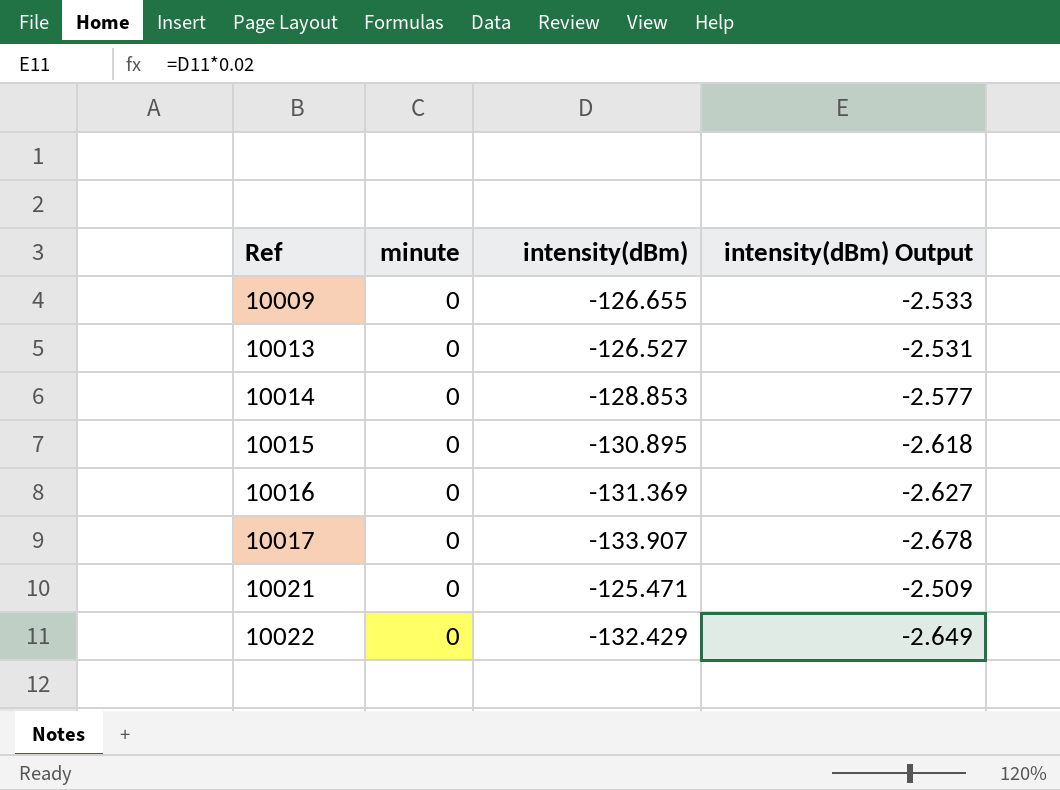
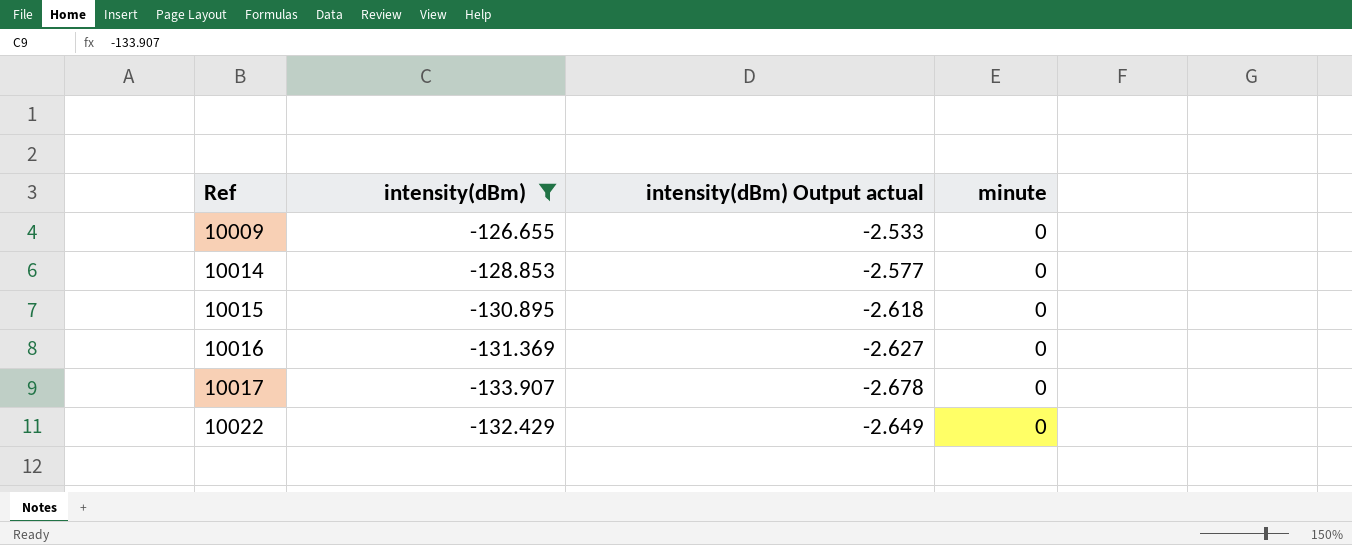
filter: none -> intensity(dBm) <= -126.655
column name: intensity(dBm) Output -> intensity(dBm) Output actual
column minute | position: 2 -> 4

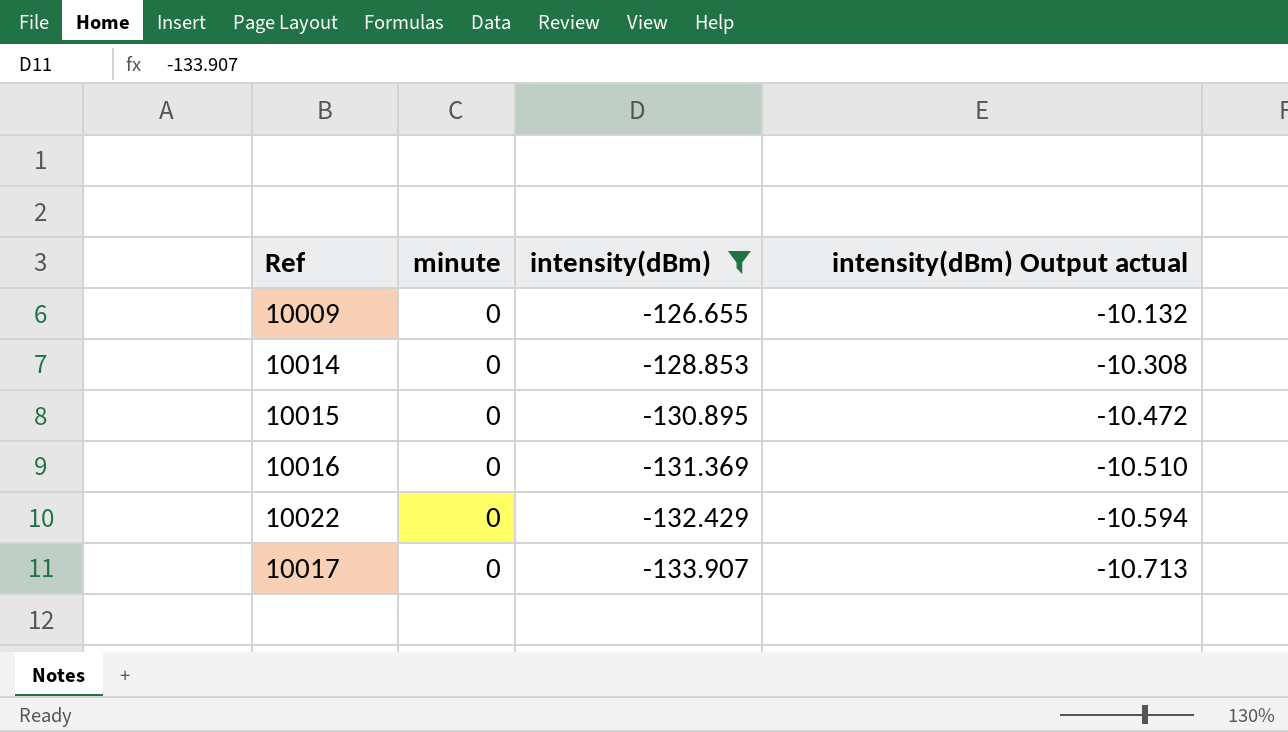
row order: Ref ascending -> intensity(dBm) descending
column minute | position: 4 -> 2
column intensity(dBm) Output actual | formula: [intensity(dBm)] * 0.02 -> [intensity(dBm)] * 0.08

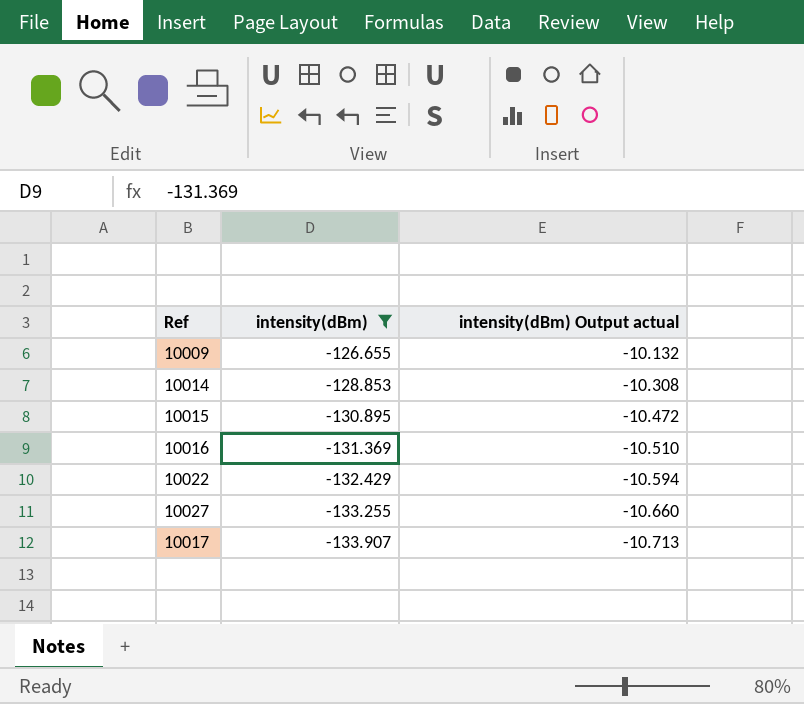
column minute | position: 2 -> none
row 10027: none -> -133.255 | -10.660

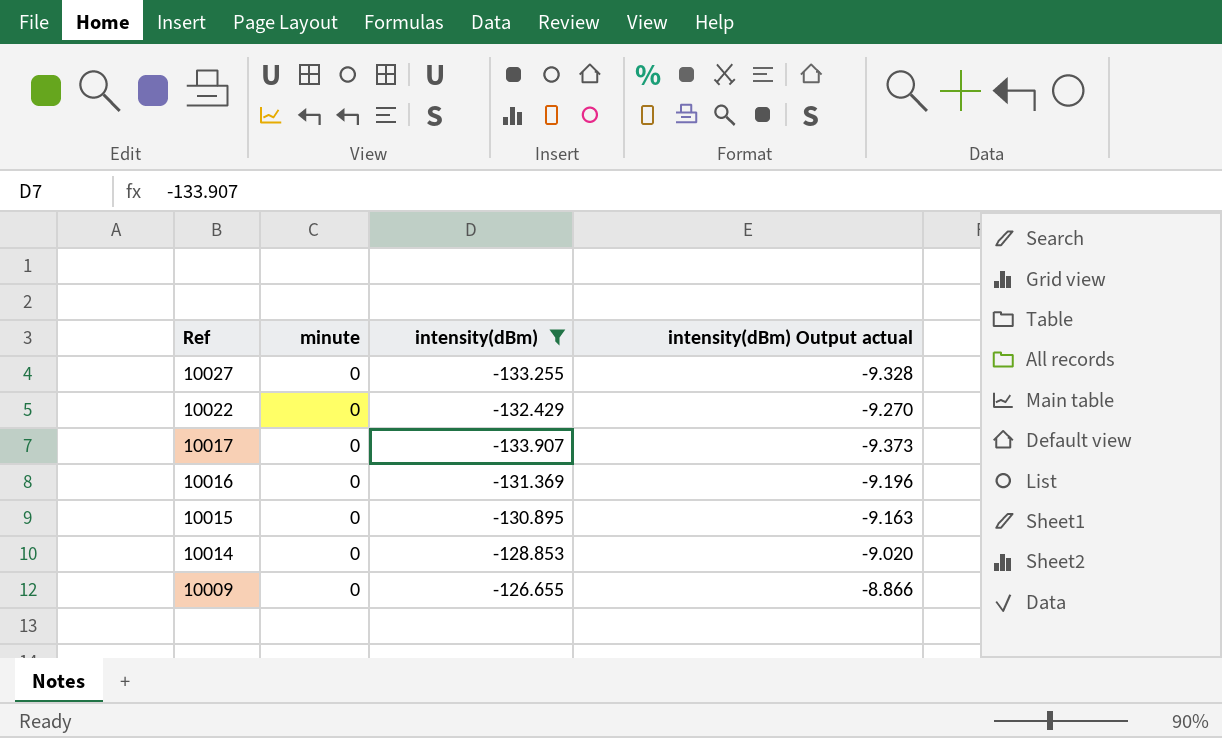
row order: intensity(dBm) descending -> Ref descending
column minute | position: none -> 2
column intensity(dBm) Output actual | formula: [intensity(dBm)] * 0.08 -> [intensity(dBm)] * 0.07

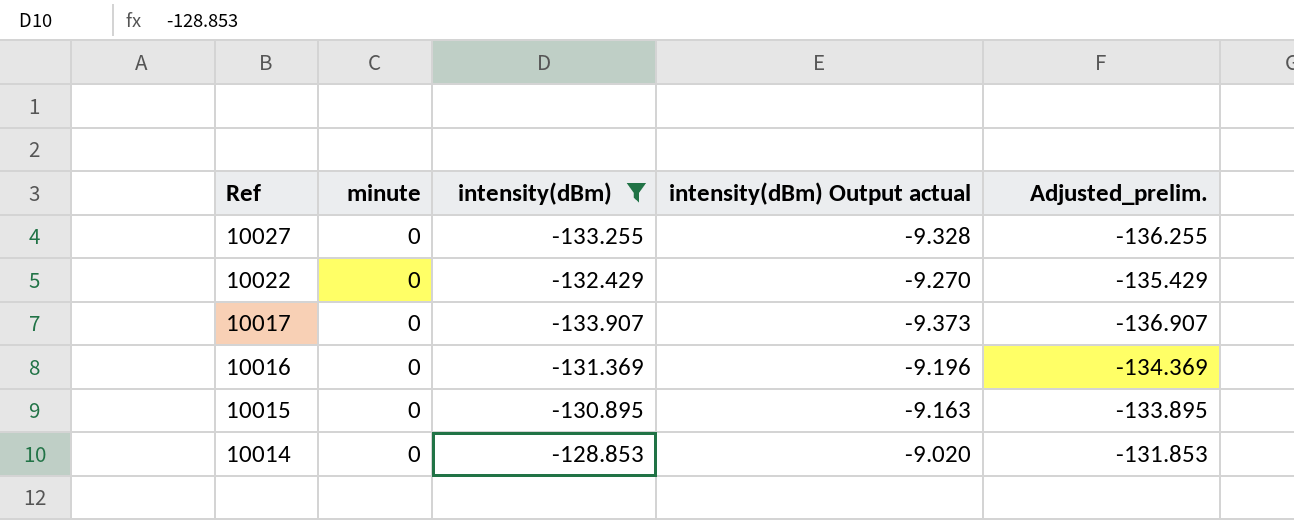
column Adjusted_prelim. | formula: none -> [intensity(dBm)] - 3
row 10009: 0 | -126.655 | -8.866 -> none

